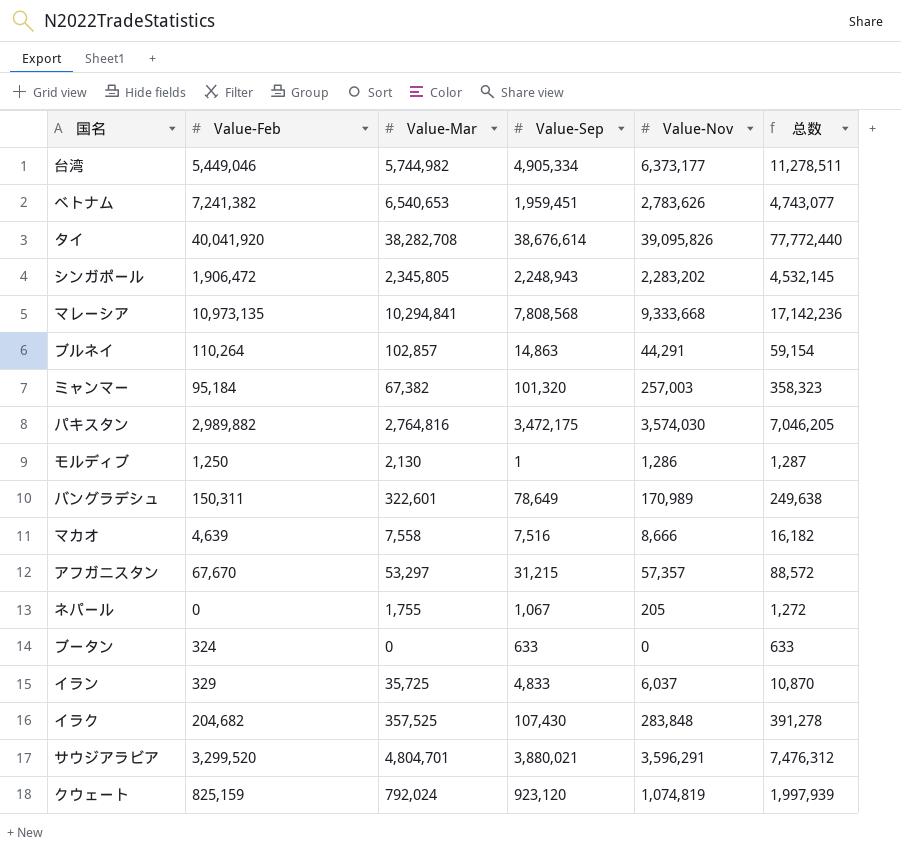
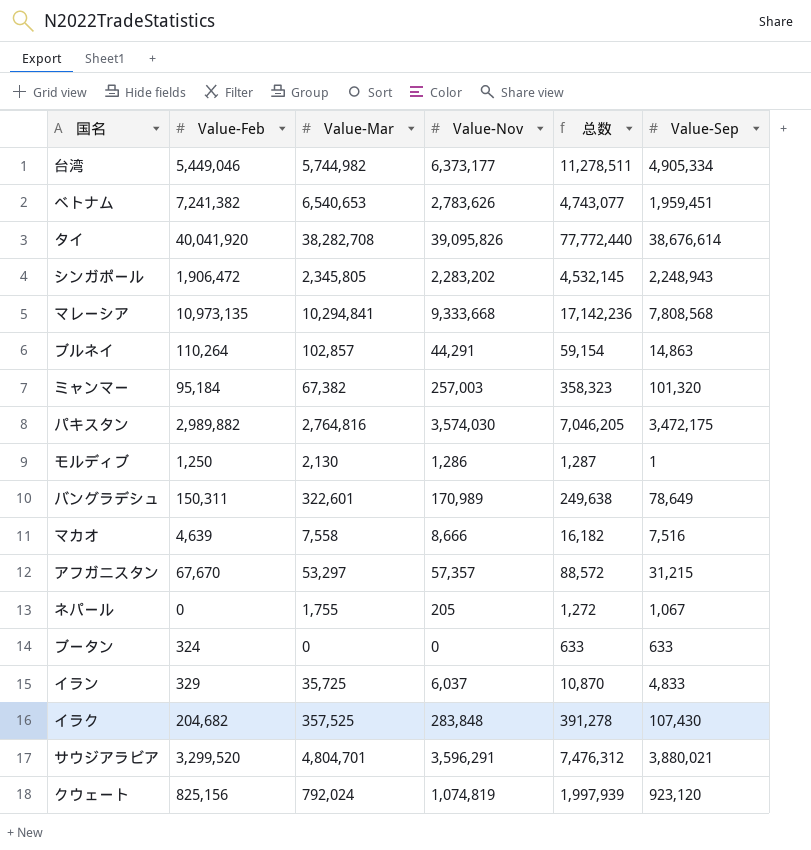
column Value-Sep | position: 4 -> 6
クウェート | Value-Feb: 825,159 -> 825,156

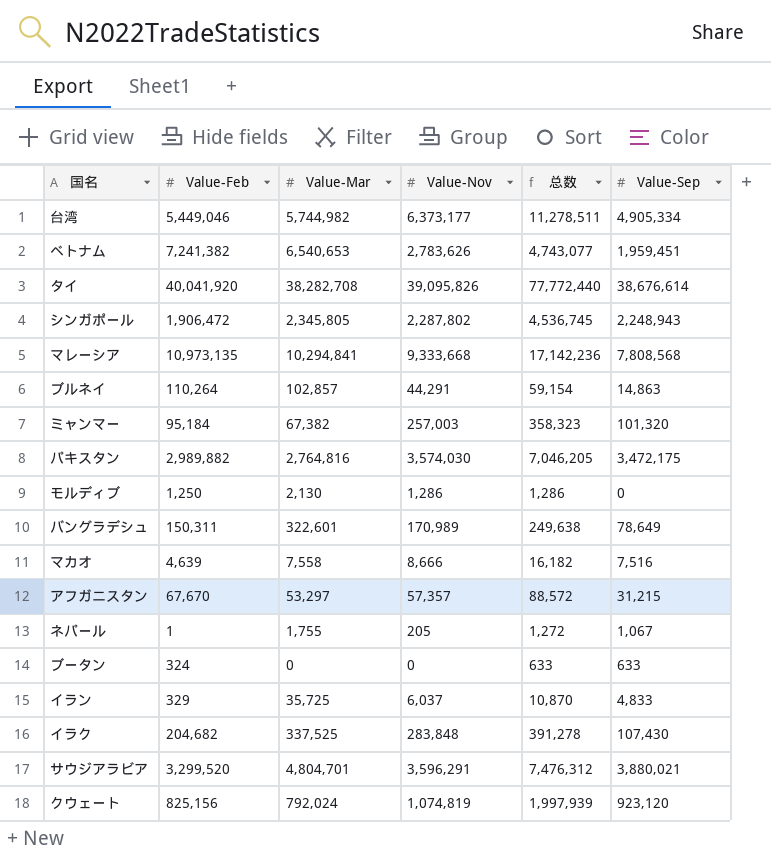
シンガポール | Value-Nov: 2,283,202 -> 2,287,802
シンガポール | 总数: 4,532,145 -> 4,536,745
モルディブ | 总数: 1,287 -> 1,286
モルディブ | Value-Sep: 1 -> 0
ネパール | Value-Feb: 0 -> 1
イラク | Value-Mar: 357,525 -> 337,525

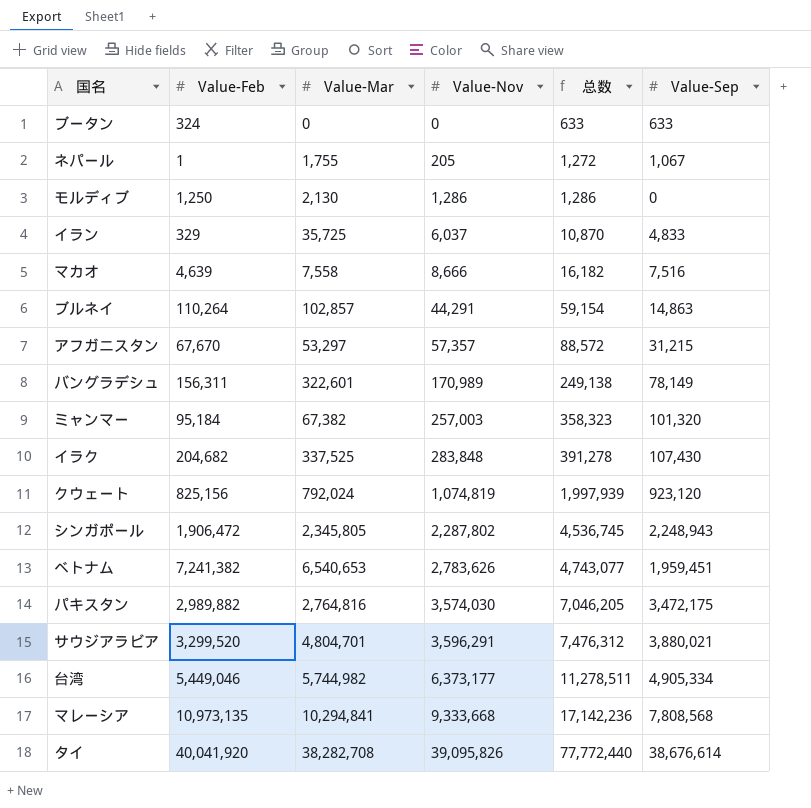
row order: none -> Value-Nov ascending
バングラデシュ | Value-Feb: 150,311 -> 156,311
バングラデシュ | 总数: 249,638 -> 249,138
バングラデシュ | Value-Sep: 78,649 -> 78,149

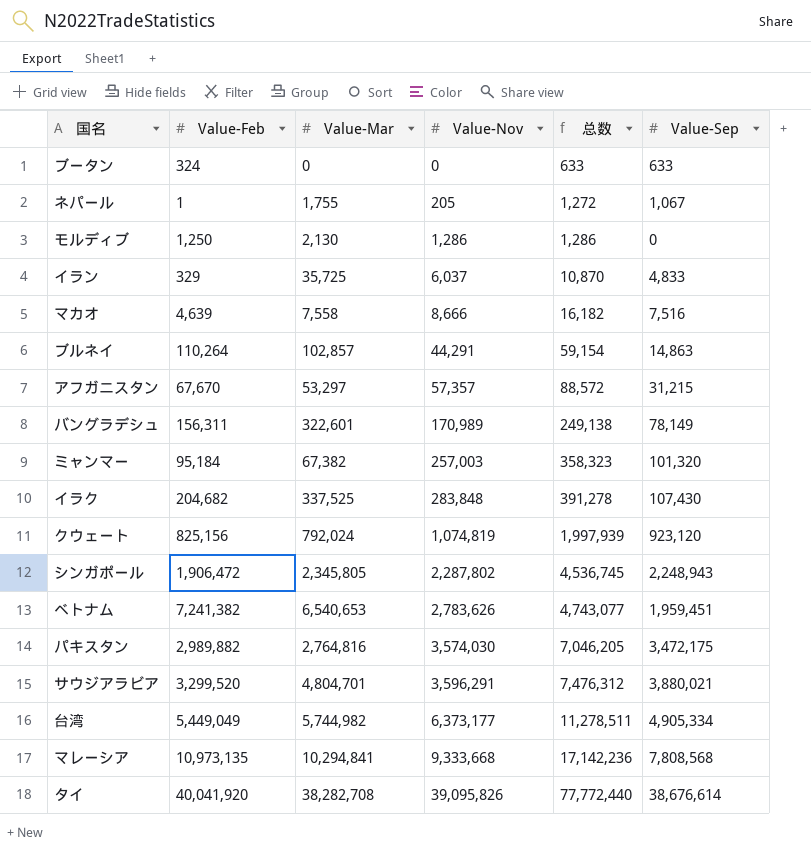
台湾 | Value-Feb: 5,449,046 -> 5,449,049

